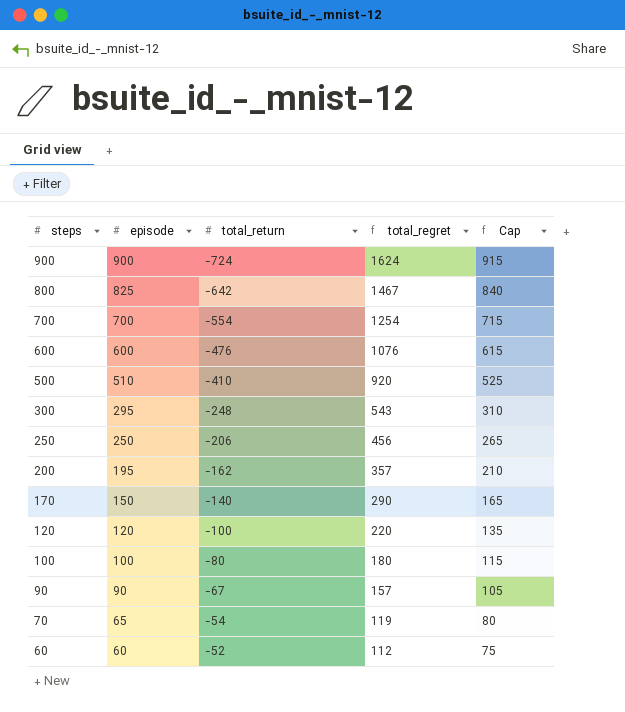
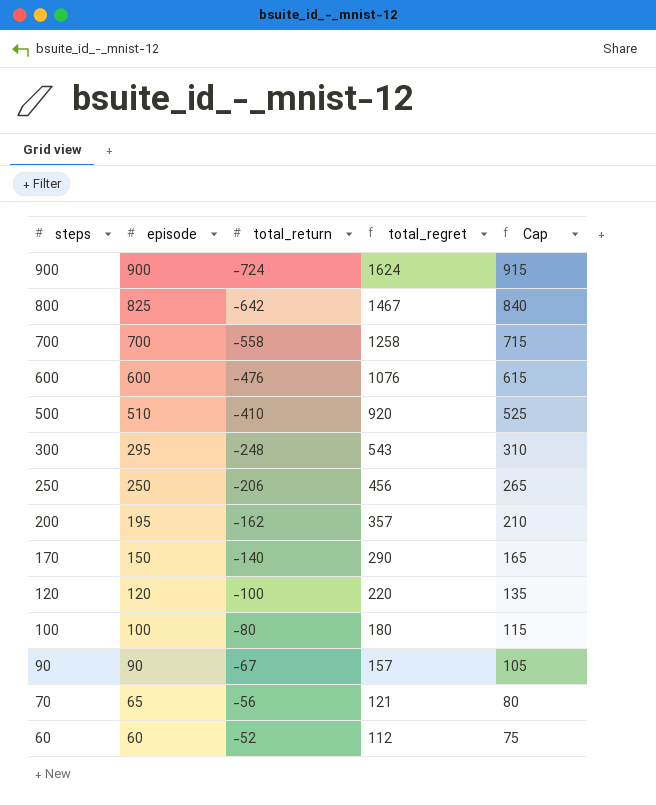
700 | total_return: -554 -> -558
700 | total_regret: 1254 -> 1258
70 | total_return: -54 -> -56
70 | total_regret: 119 -> 121

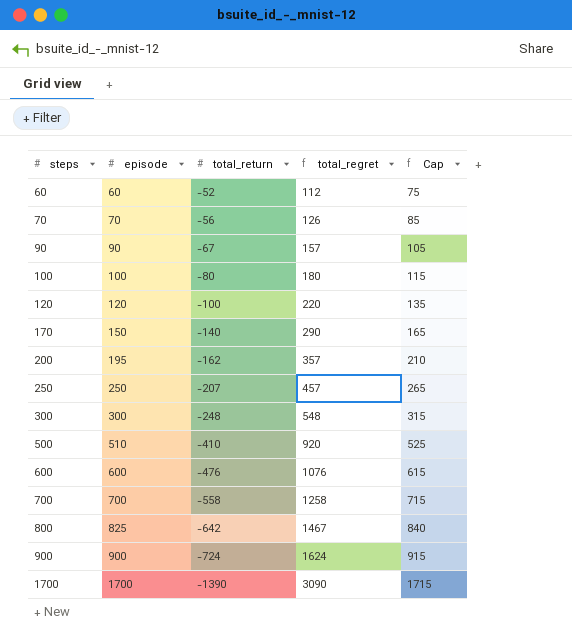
row order: steps descending -> steps ascending
70 | episode: 65 -> 70
70 | total_regret: 121 -> 126
70 | Cap: 80 -> 85
250 | total_return: -206 -> -207
250 | total_regret: 456 -> 457
300 | episode: 295 -> 300
300 | total_regret: 543 -> 548
300 | Cap: 310 -> 315
row 1700: none -> 1700 | -1390 | 3090 | 1715

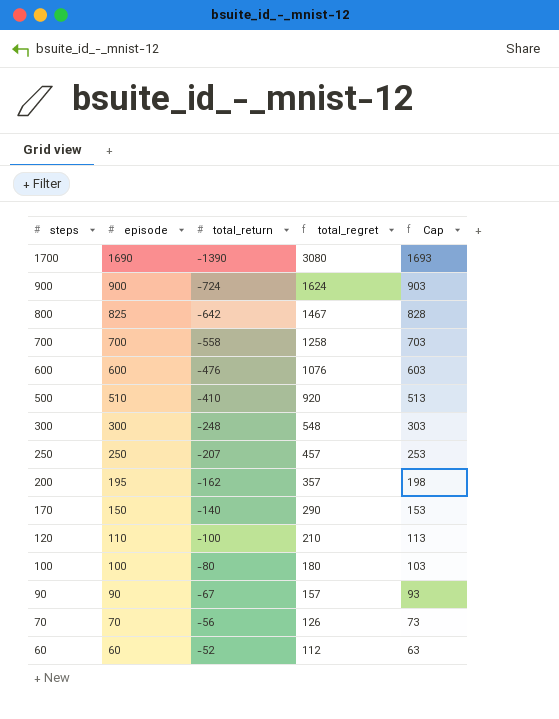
row order: steps ascending -> steps descending
column Cap | formula: [episode] + 15 -> [episode] + 3
1700 | episode: 1700 -> 1690
1700 | total_regret: 3090 -> 3080
120 | episode: 120 -> 110
120 | total_regret: 220 -> 210

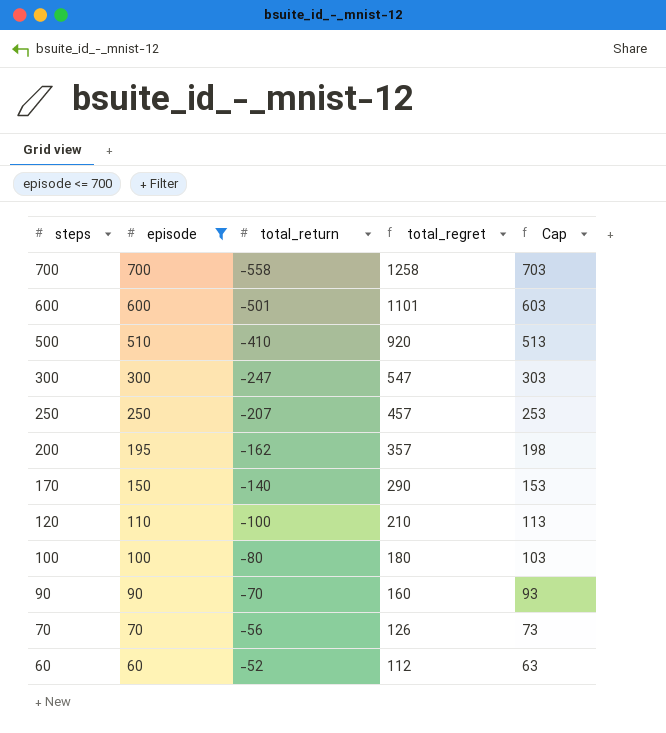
filter: none -> episode <= 700
600 | total_return: -476 -> -501
600 | total_regret: 1076 -> 1101
300 | total_return: -248 -> -247
300 | total_regret: 548 -> 547
90 | total_return: -67 -> -70
90 | total_regret: 157 -> 160

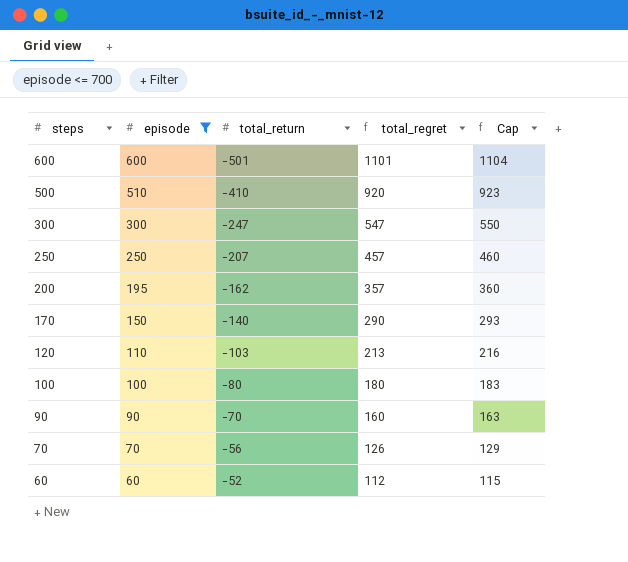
column Cap | formula: [episode] + 3 -> [total_regret] + 3
row 700: 700 | -558 | 1258 | 703 -> none
120 | total_return: -100 -> -103
120 | total_regret: 210 -> 213

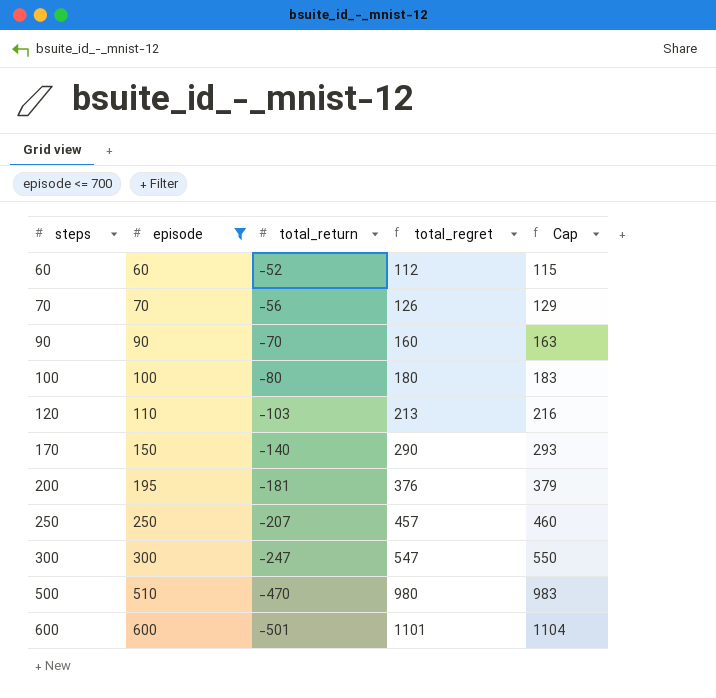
row order: steps descending -> steps ascending
200 | total_return: -162 -> -181
200 | total_regret: 357 -> 376
200 | Cap: 360 -> 379
500 | total_return: -410 -> -470
500 | total_regret: 920 -> 980
500 | Cap: 923 -> 983

